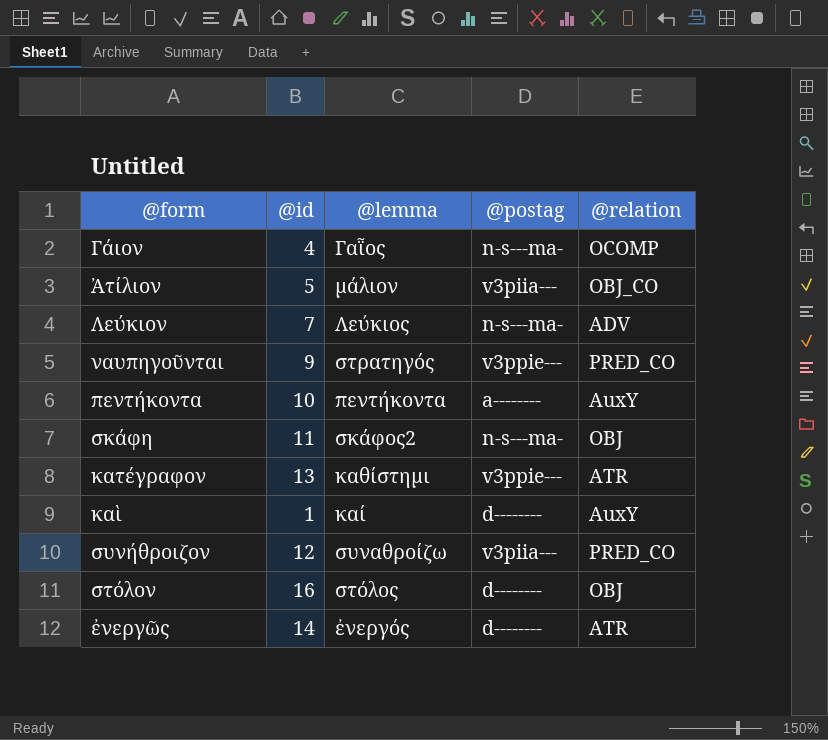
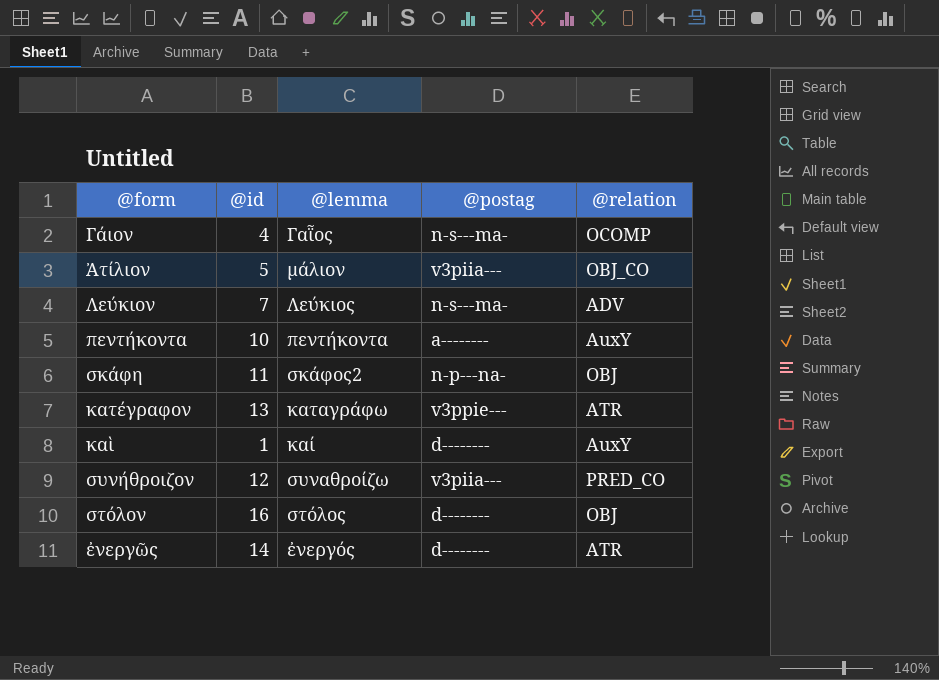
row ναυπηγοῦνται: 9 | στρατηγός | v3ppie--- | PRED_CO -> none
σκάφη | @postag: n-s---ma- -> n-p---na-
κατέγραφον | @lemma: καθίστημι -> καταγράφω

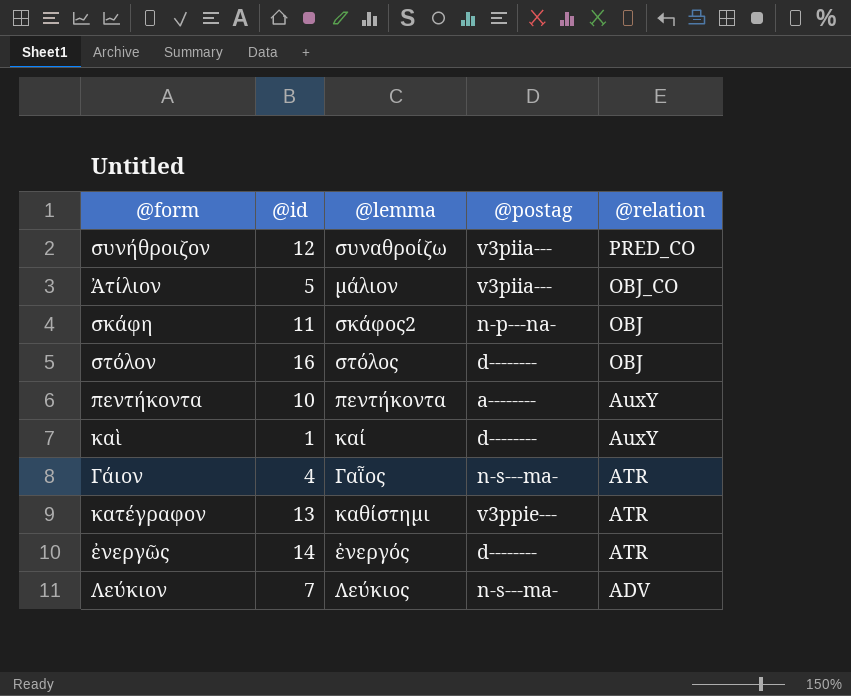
row order: none -> @relation descending
Γάιον | @relation: OCOMP -> ATR
κατέγραφον | @lemma: καταγράφω -> καθίστημι

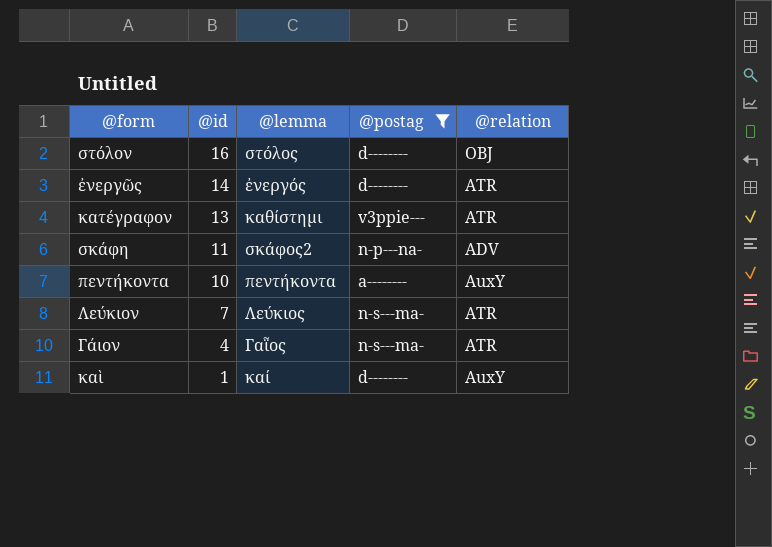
filter: none -> @postag != v3piia---
row order: @relation descending -> @id descending
σκάφη | @relation: OBJ -> ADV
Λεύκιον | @relation: ADV -> ATR

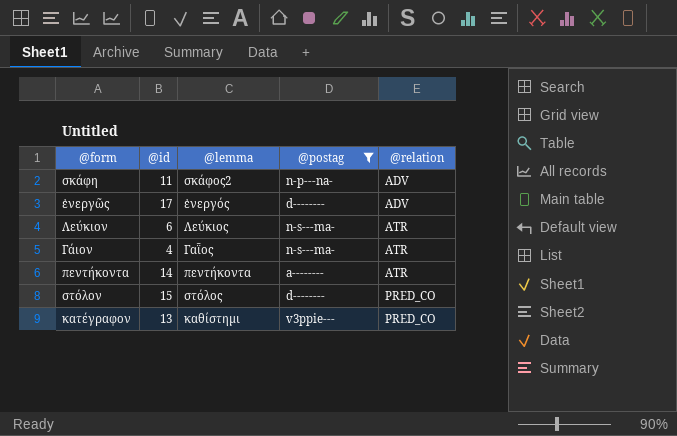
row order: @id descending -> @relation ascending
row καὶ: 1 | καί | d-------- | AuxY -> none
ἐνεργῶς | @id: 14 -> 17
ἐνεργῶς | @relation: ATR -> ADV
Λεύκιον | @id: 7 -> 6
πεντήκοντα | @id: 10 -> 14
πεντήκοντα | @relation: AuxY -> ATR
στόλον | @id: 16 -> 15
στόλον | @relation: OBJ -> PRED_CO
κατέγραφον | @relation: ATR -> PRED_CO

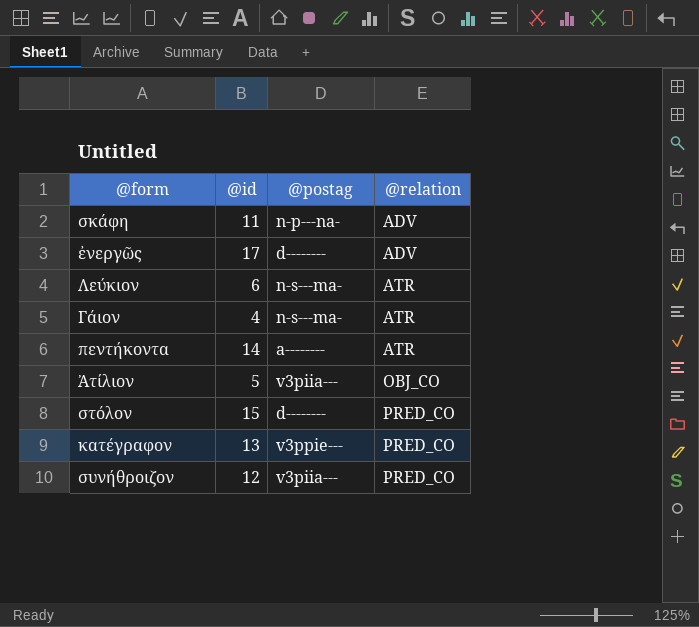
filter: @postag != v3piia--- -> none
column @lemma | position: 3 -> none

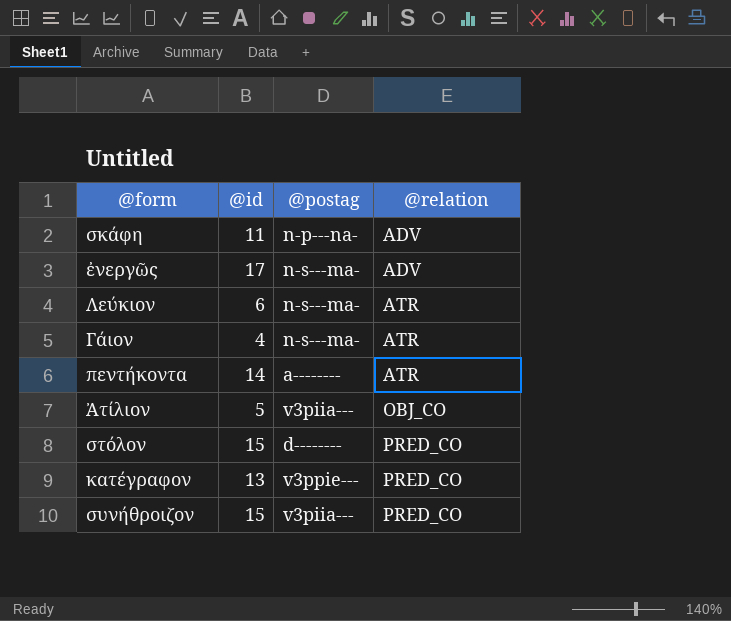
ἐνεργῶς | @postag: d-------- -> n-s---ma-
συνήθροιζον | @id: 12 -> 15

